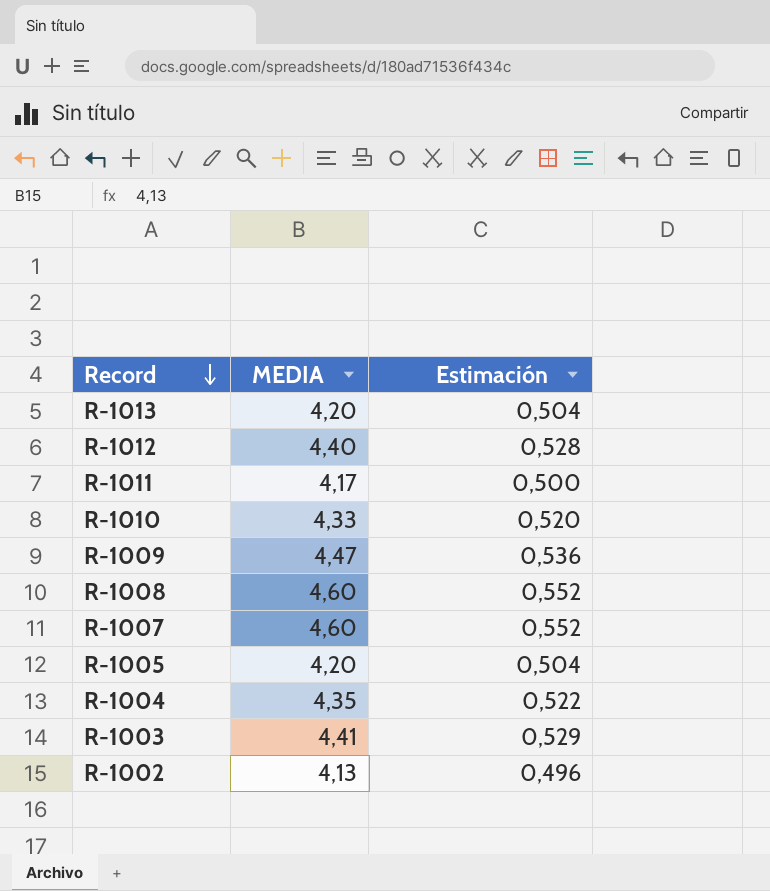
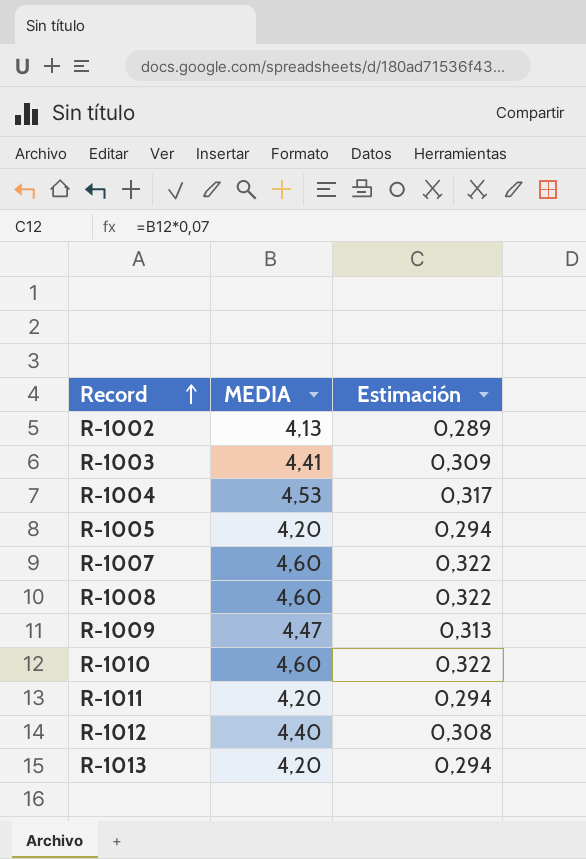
row order: Record descending -> Record ascending
column Estimación | formula: [MEDIA] * 0,12 -> [MEDIA] * 0,07
R-1004 | MEDIA: 4,35 -> 4,53
R-1010 | MEDIA: 4,33 -> 4,60
R-1011 | MEDIA: 4,17 -> 4,20

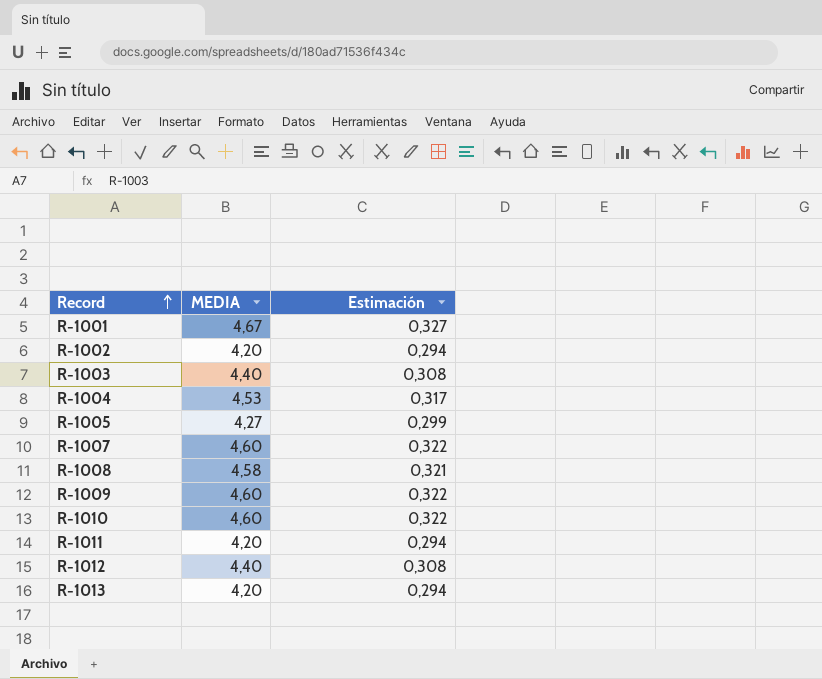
row R-1001: none -> 4,67 | 0,327
R-1002 | MEDIA: 4,13 -> 4,20
R-1002 | Estimación: 0,289 -> 0,294
R-1003 | MEDIA: 4,41 -> 4,40
R-1003 | Estimación: 0,309 -> 0,308
R-1005 | MEDIA: 4,20 -> 4,27
R-1005 | Estimación: 0,294 -> 0,299
R-1008 | MEDIA: 4,60 -> 4,58
R-1008 | Estimación: 0,322 -> 0,321
R-1009 | MEDIA: 4,47 -> 4,60
R-1009 | Estimación: 0,313 -> 0,322

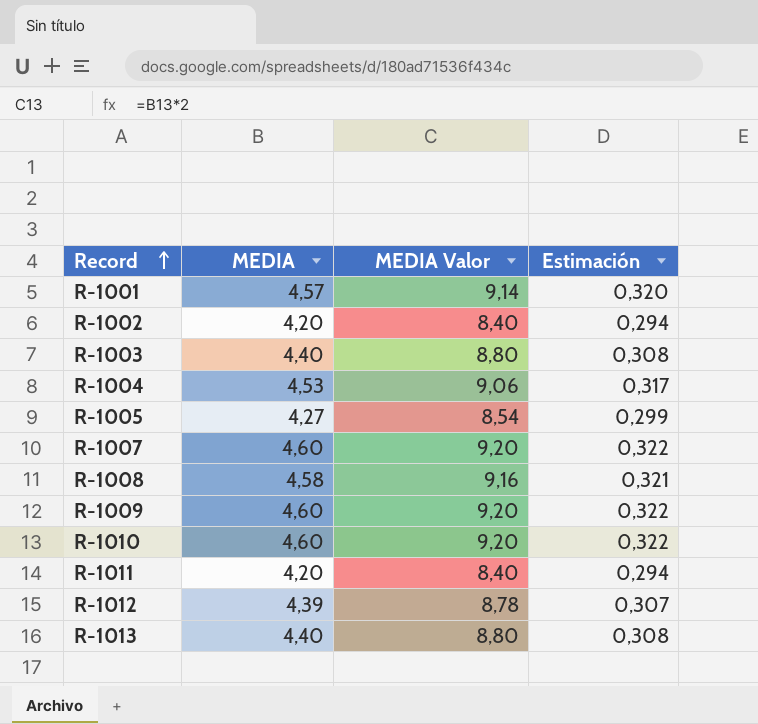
column MEDIA Valor | formula: none -> [MEDIA] * 2
R-1001 | MEDIA: 4,67 -> 4,57
R-1001 | Estimación: 0,327 -> 0,320
R-1012 | MEDIA: 4,40 -> 4,39
R-1012 | Estimación: 0,308 -> 0,307
R-1013 | MEDIA: 4,20 -> 4,40
R-1013 | Estimación: 0,294 -> 0,308

